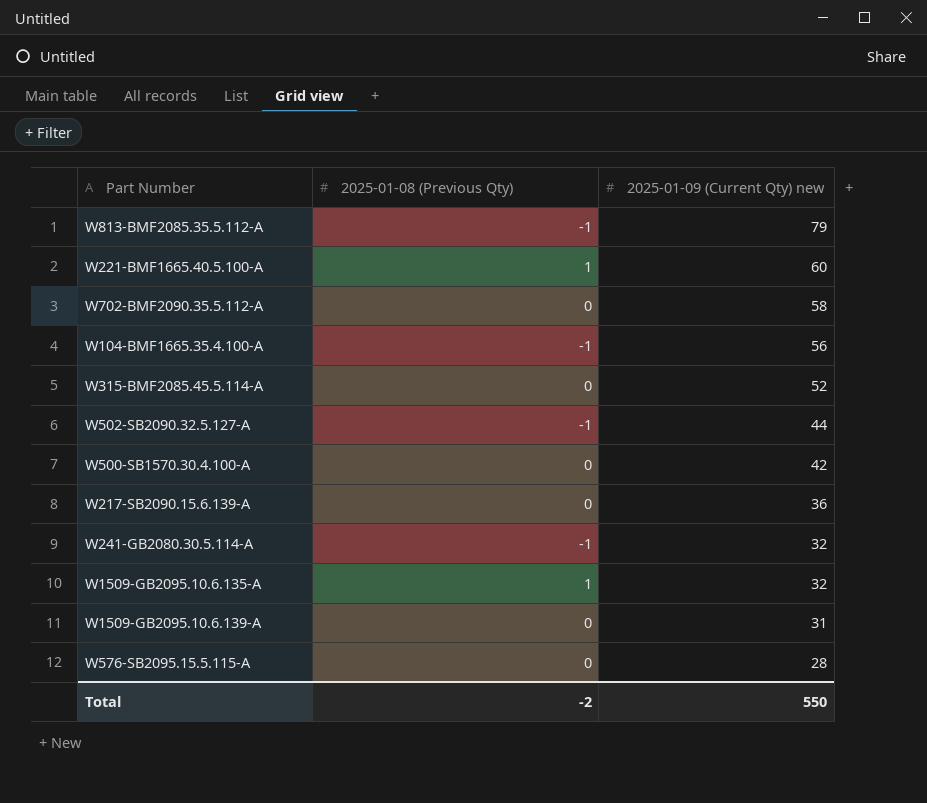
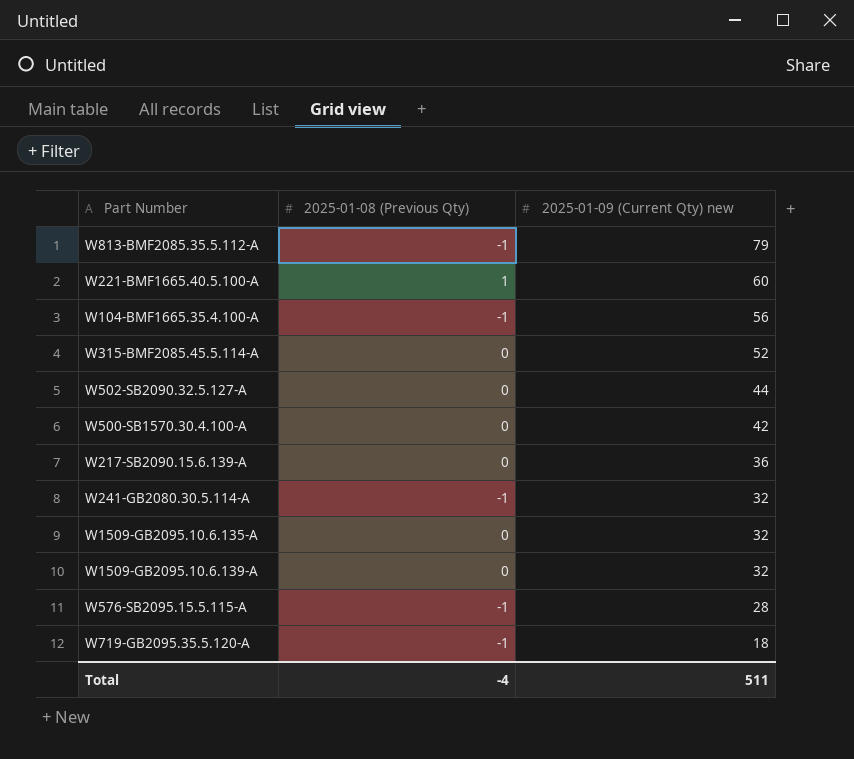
row W702-BMF2090.35.5.112-A: 0 | 58 -> none
W502-SB2090.32.5.127-A | 2025-01-08 (Previous Qty): -1 -> 0
W1509-GB2095.10.6.135-A | 2025-01-08 (Previous Qty): 1 -> 0
W1509-GB2095.10.6.139-A | 2025-01-09 (Current Qty) new: 31 -> 32
W576-SB2095.15.5.115-A | 2025-01-08 (Previous Qty): 0 -> -1
row W719-GB2095.35.5.120-A: none -> -1 | 18
Total | 2025-01-08 (Previous Qty): -2 -> -4
Total | 2025-01-09 (Current Qty) new: 550 -> 511

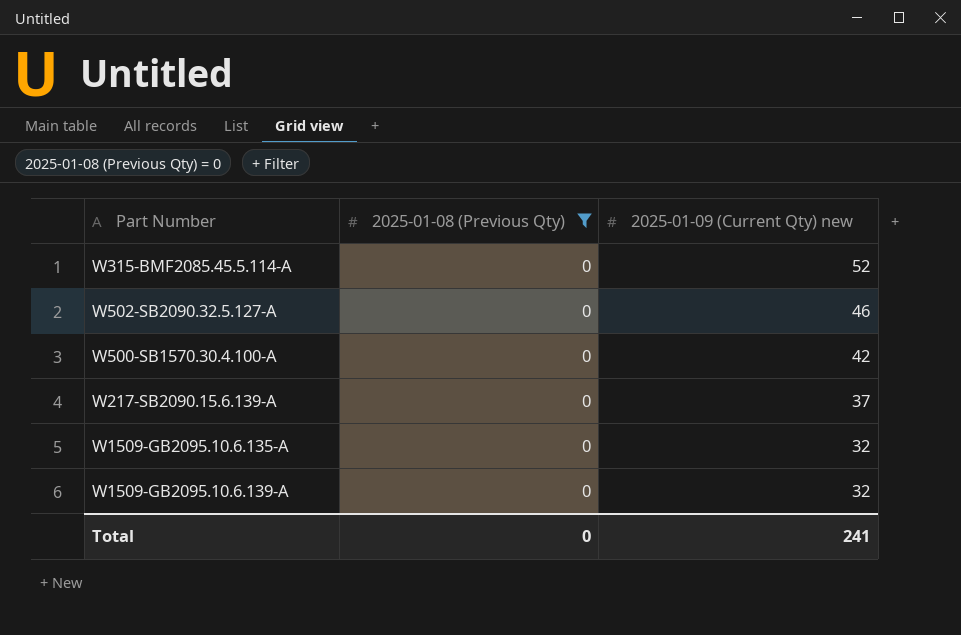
filter: none -> 2025-01-08 (Previous Qty) = 0
W502-SB2090.32.5.127-A | 2025-01-09 (Current Qty) new: 44 -> 46
W217-SB2090.15.6.139-A | 2025-01-09 (Current Qty) new: 36 -> 37
Total | 2025-01-08 (Previous Qty): -4 -> 0
Total | 2025-01-09 (Current Qty) new: 511 -> 241

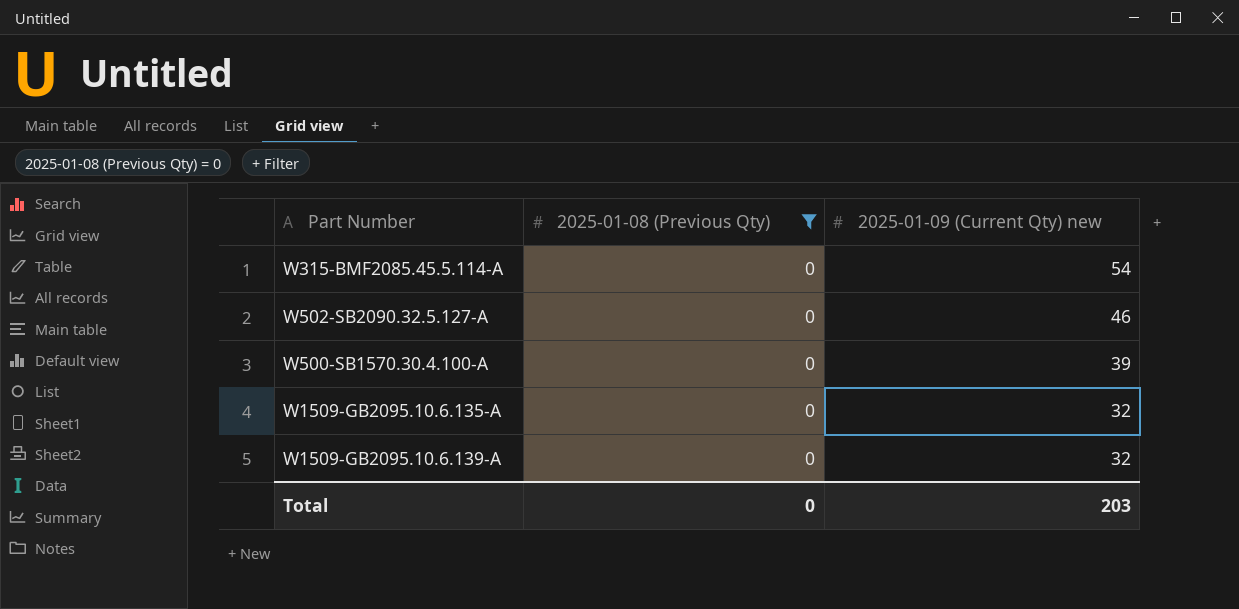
row W217-SB2090.15.6.139-A: 0 | 37 -> none
W315-BMF2085.45.5.114-A | 2025-01-09 (Current Qty) new: 52 -> 54
W500-SB1570.30.4.100-A | 2025-01-09 (Current Qty) new: 42 -> 39
Total | 2025-01-09 (Current Qty) new: 241 -> 203

